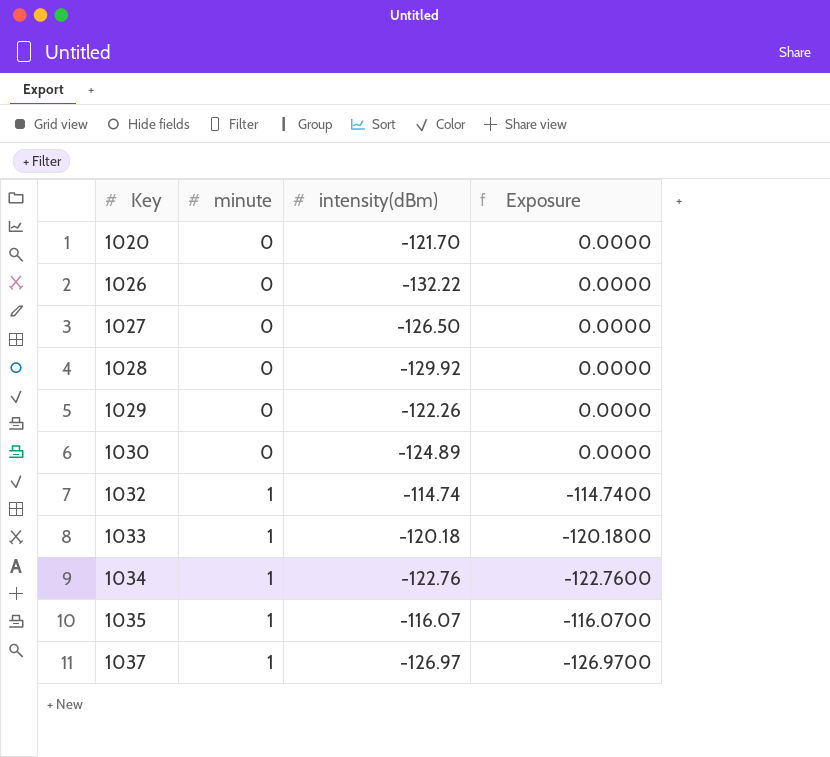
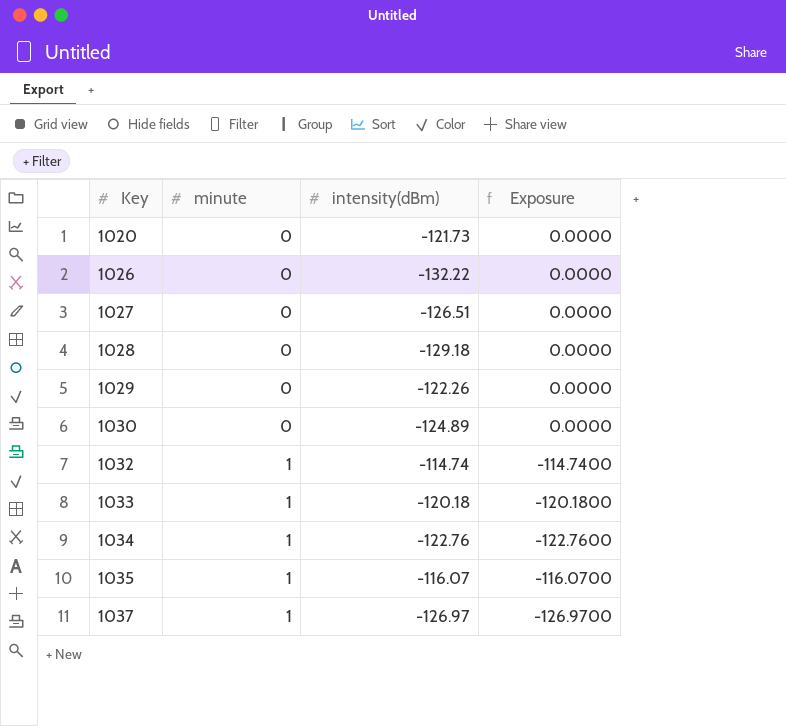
1020 | intensity(dBm): -121.70 -> -121.73
1027 | intensity(dBm): -126.50 -> -126.51
1028 | intensity(dBm): -129.92 -> -129.18

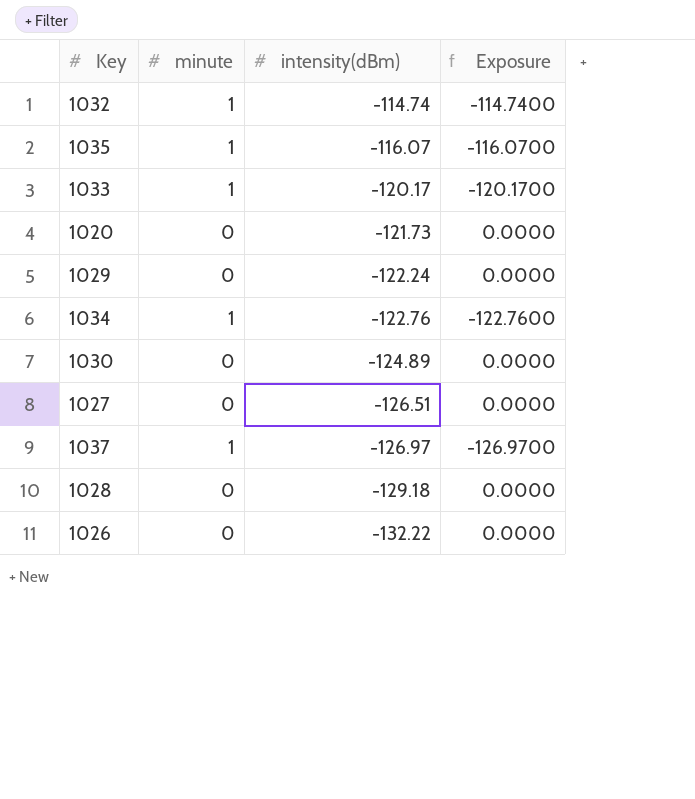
row order: Key ascending -> intensity(dBm) descending
1033 | intensity(dBm): -120.18 -> -120.17
1033 | Exposure: -120.1800 -> -120.1700
1029 | intensity(dBm): -122.26 -> -122.24

